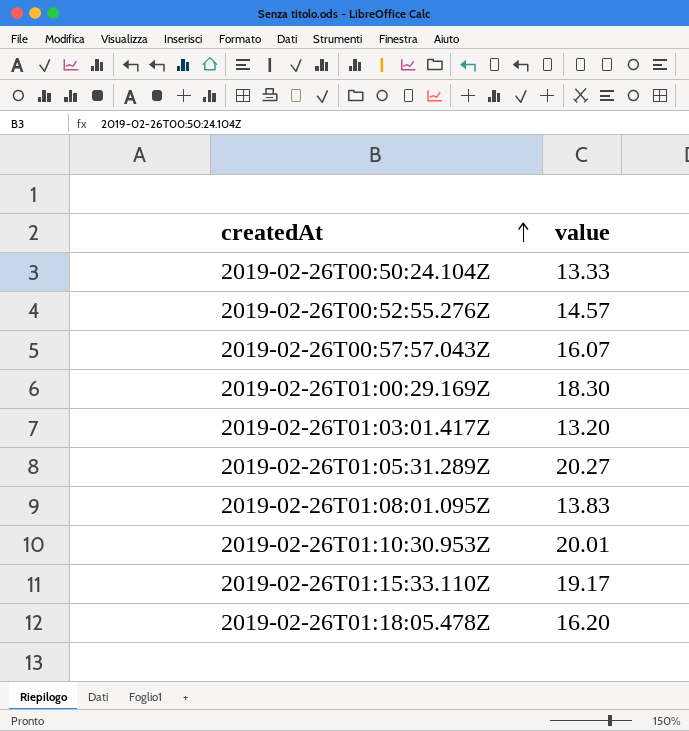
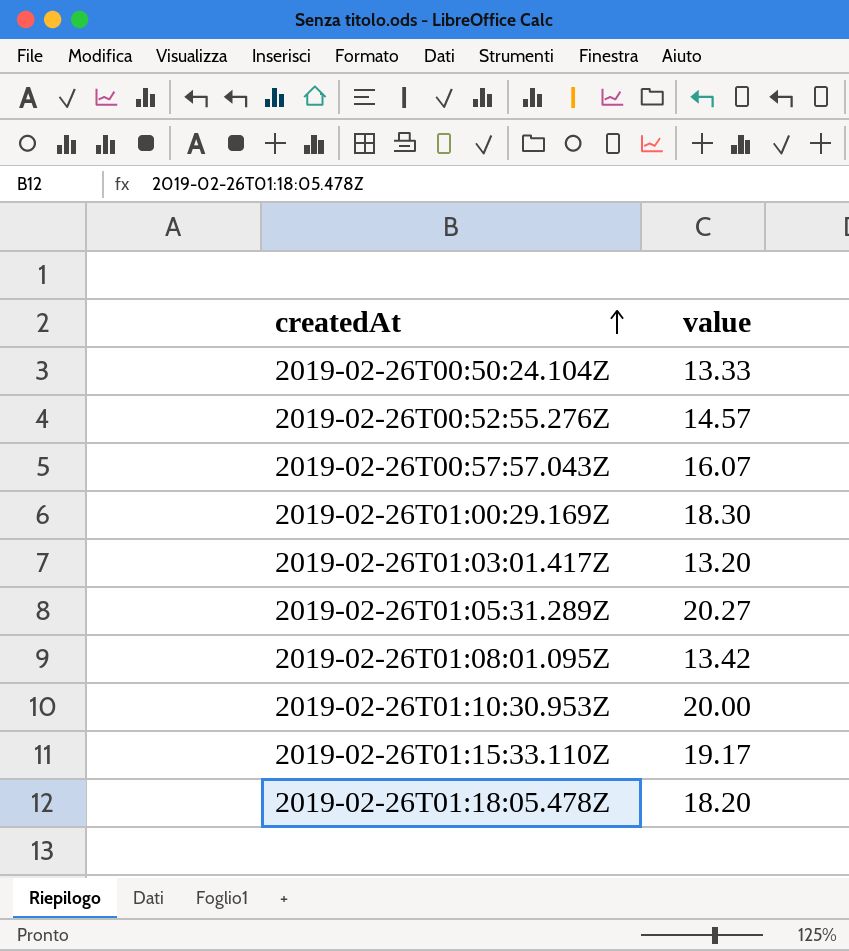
2019-02-26T01:08:01.095Z | value: 13.83 -> 13.42
2019-02-26T01:10:30.953Z | value: 20.01 -> 20.00
2019-02-26T01:18:05.478Z | value: 16.20 -> 18.20

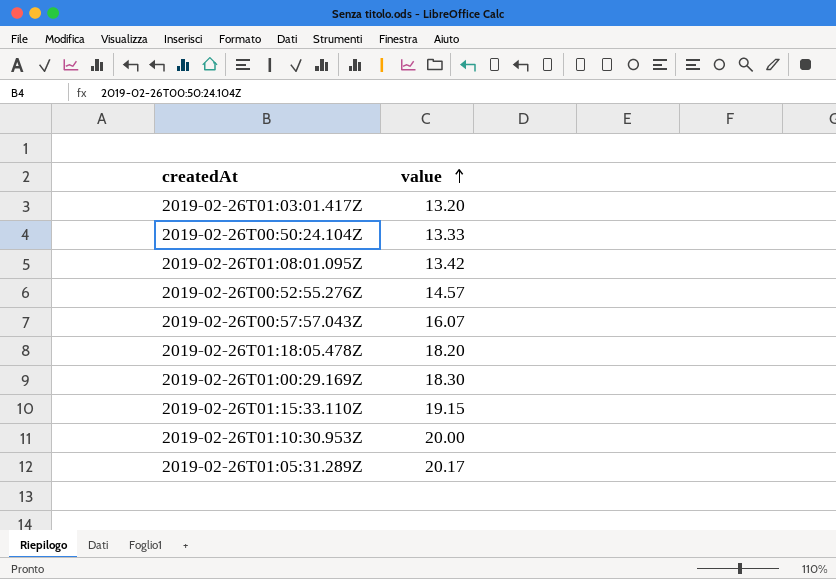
row order: createdAt ascending -> value ascending
2019-02-26T01:15:33.110Z | value: 19.17 -> 19.15
2019-02-26T01:05:31.289Z | value: 20.27 -> 20.17

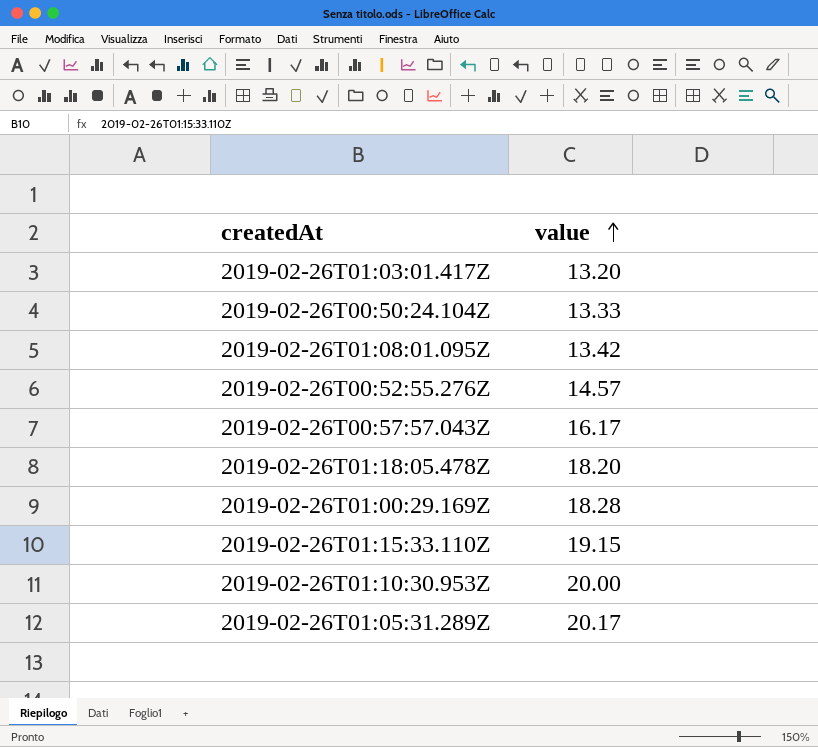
2019-02-26T00:57:57.043Z | value: 16.07 -> 16.17
2019-02-26T01:00:29.169Z | value: 18.30 -> 18.28

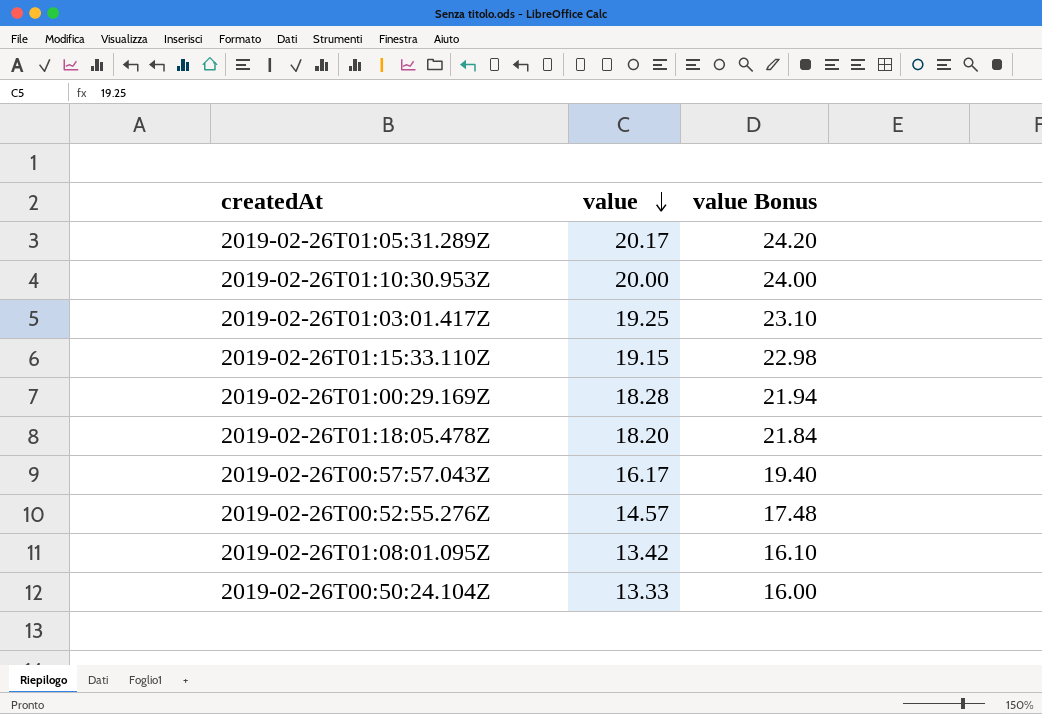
row order: value ascending -> value descending
column value Bonus | formula: none -> [value] * 1.2
2019-02-26T01:03:01.417Z | value: 13.20 -> 19.25

